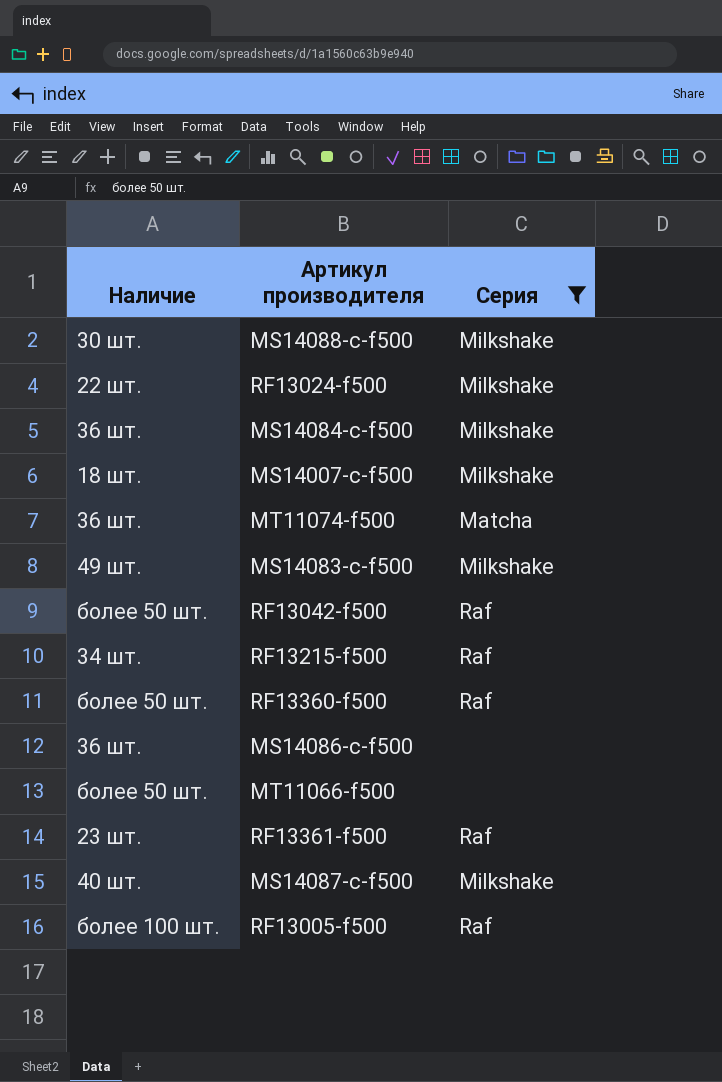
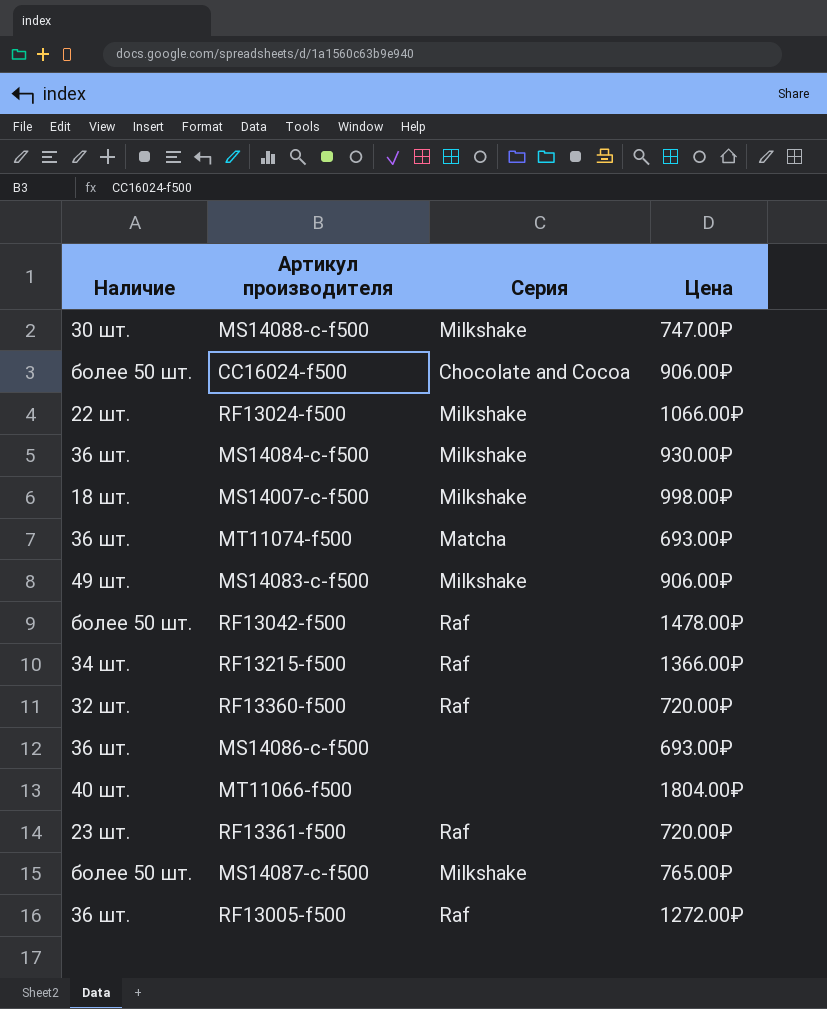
filter: Серия != Chocolate and Cocoa -> none
column Цена | position: none -> 4
RF13360-f500 | Наличие: более 50 шт. -> 32 шт.
MT11066-f500 | Наличие: более 50 шт. -> 40 шт.
MS14087-c-f500 | Наличие: 40 шт. -> более 50 шт.
RF13005-f500 | Наличие: более 100 шт. -> 36 шт.

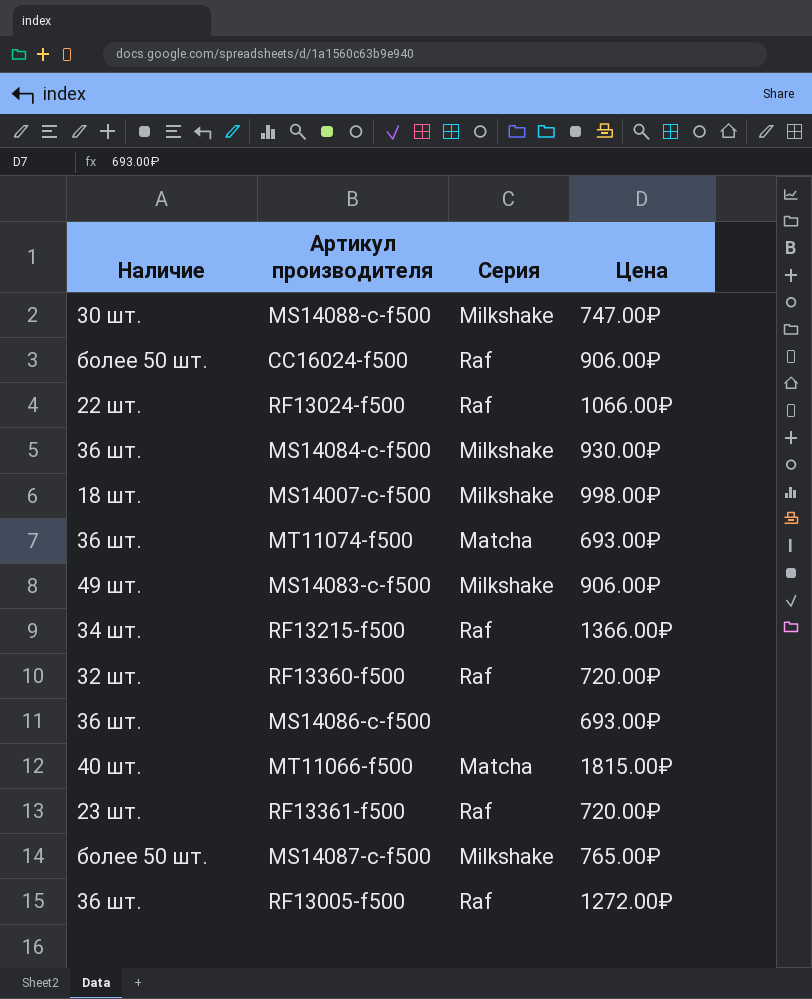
row RF13042-f500: более 50 шт. | Raf | 1478.00₽ -> none
CC16024-f500 | Серия: Chocolate and Cocoa -> Raf
RF13024-f500 | Серия: Milkshake -> Raf
MT11066-f500 | Серия: none -> Matcha
MT11066-f500 | Цена: 1804.00₽ -> 1815.00₽

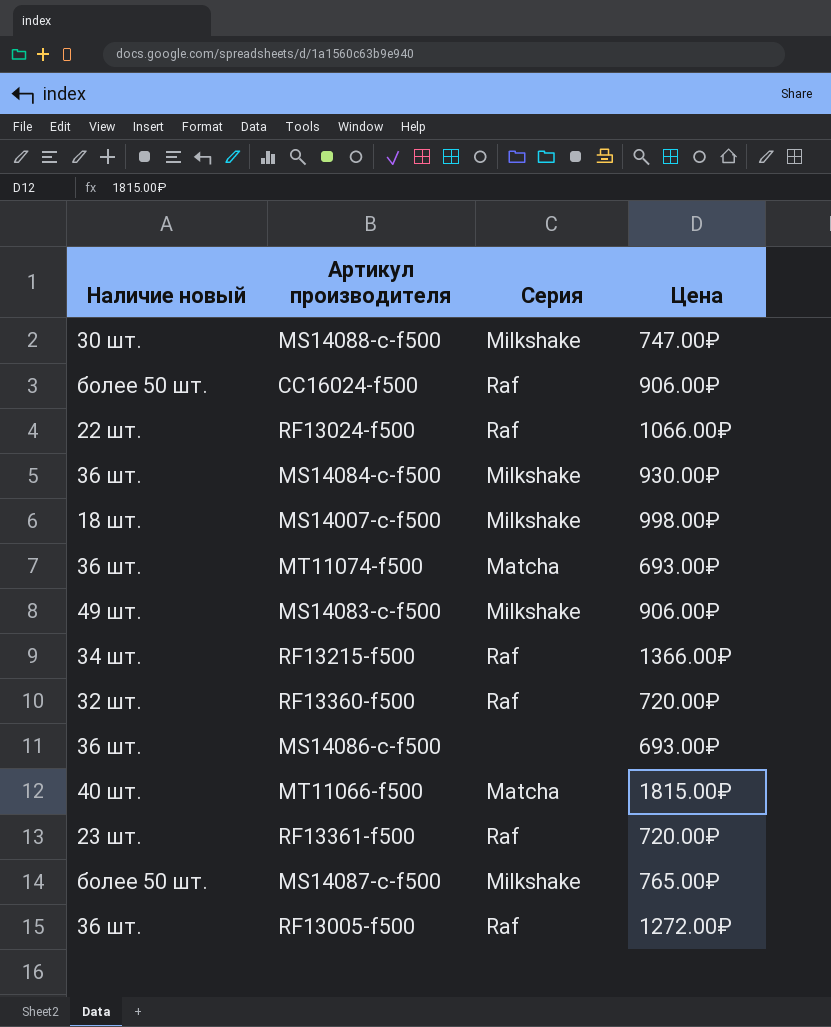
column name: Наличие -> Наличие новый

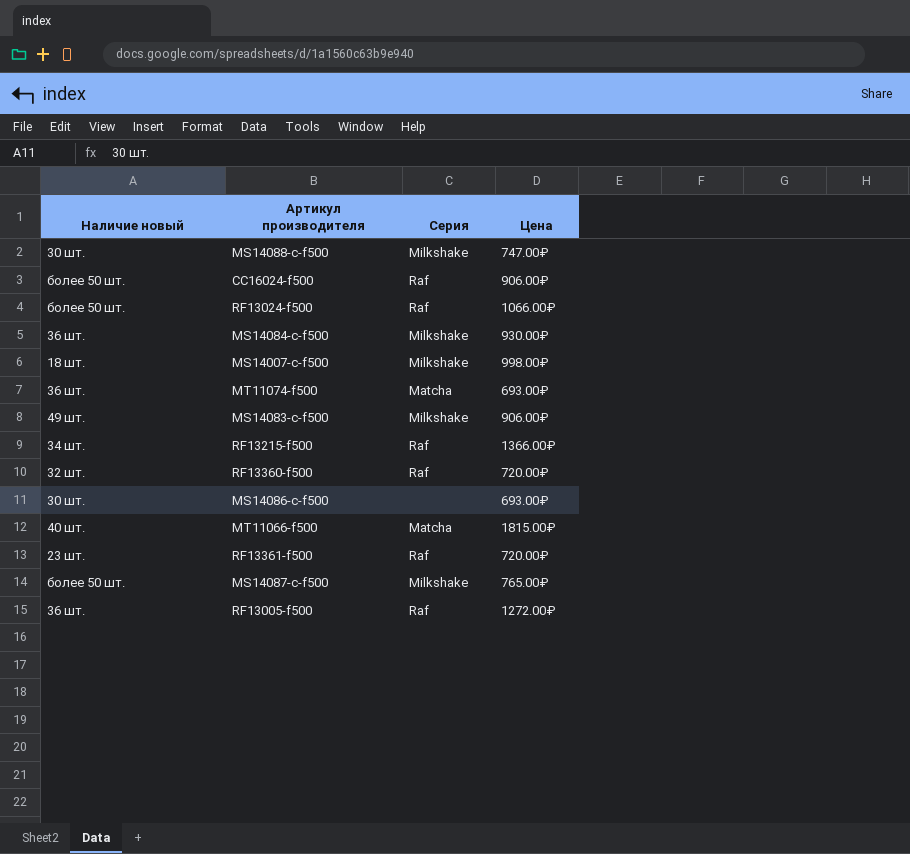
RF13024-f500 | Наличие новый: 22 шт. -> более 50 шт.
MS14086-c-f500 | Наличие новый: 36 шт. -> 30 шт.

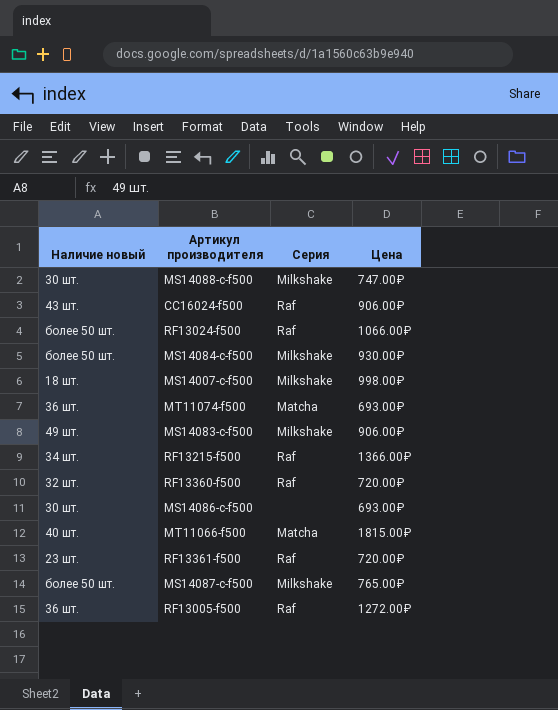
CC16024-f500 | Наличие новый: более 50 шт. -> 43 шт.
MS14084-c-f500 | Наличие новый: 36 шт. -> более 50 шт.

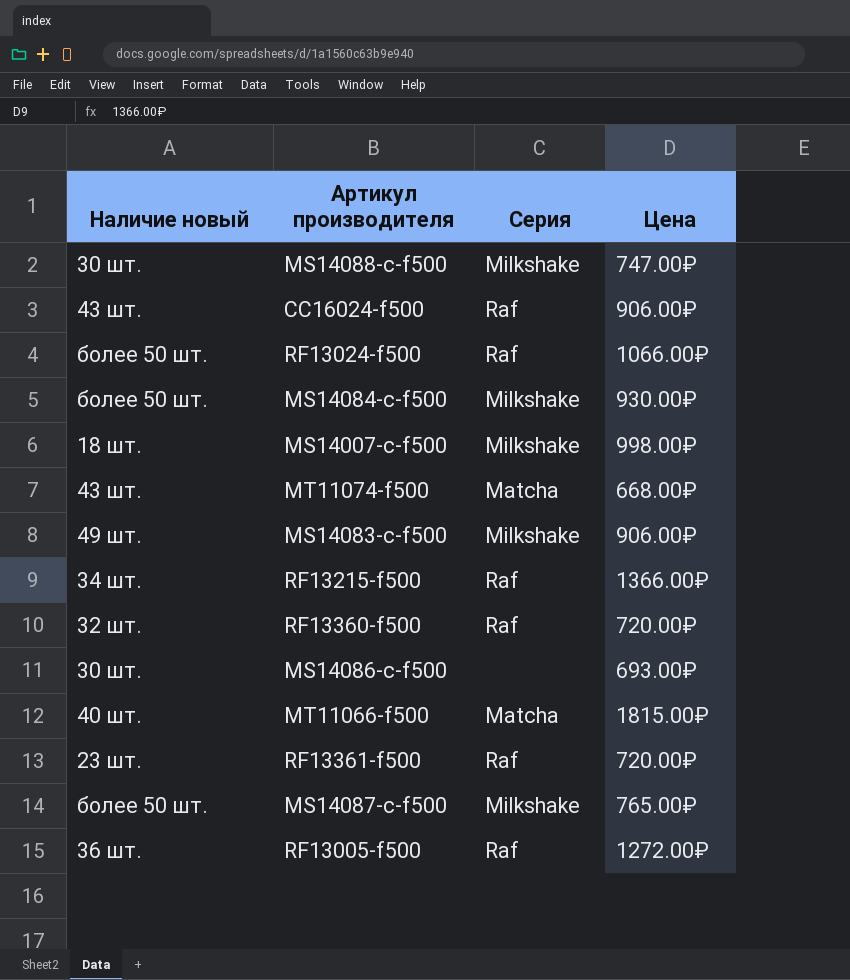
MT11074-f500 | Наличие новый: 36 шт. -> 43 шт.
MT11074-f500 | Цена: 693.00₽ -> 668.00₽

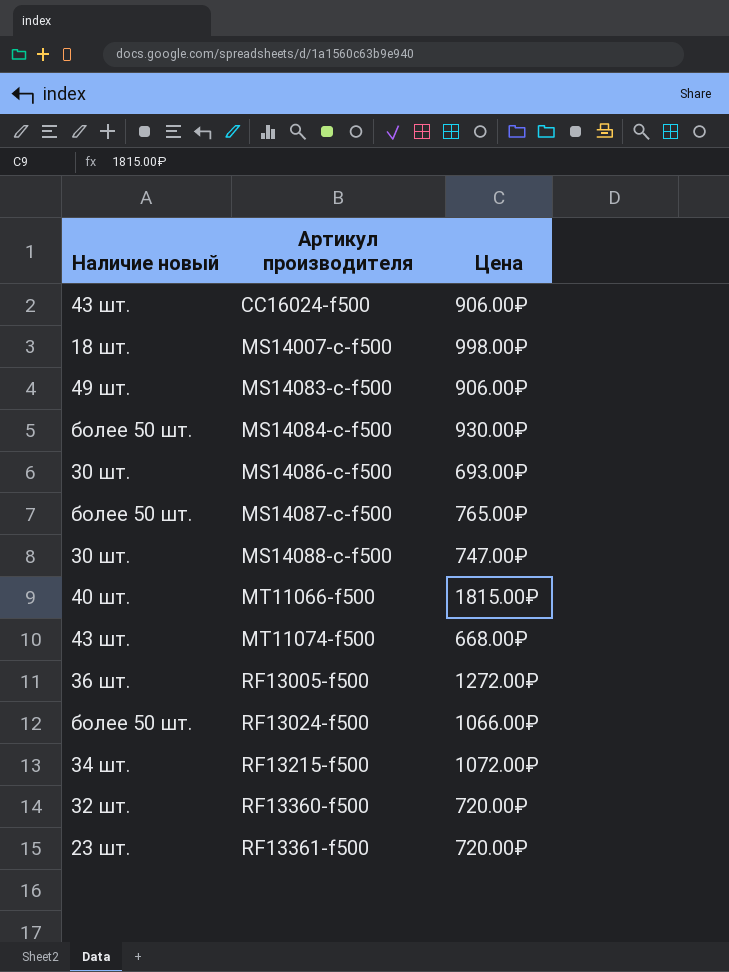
row order: none -> Артикул производителя ascending
column Серия | position: 3 -> none
RF13215-f500 | Цена: 1366.00₽ -> 1072.00₽

